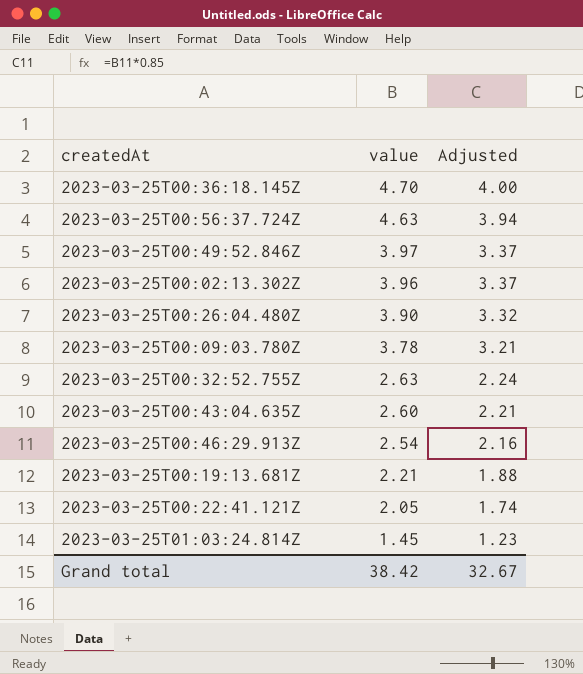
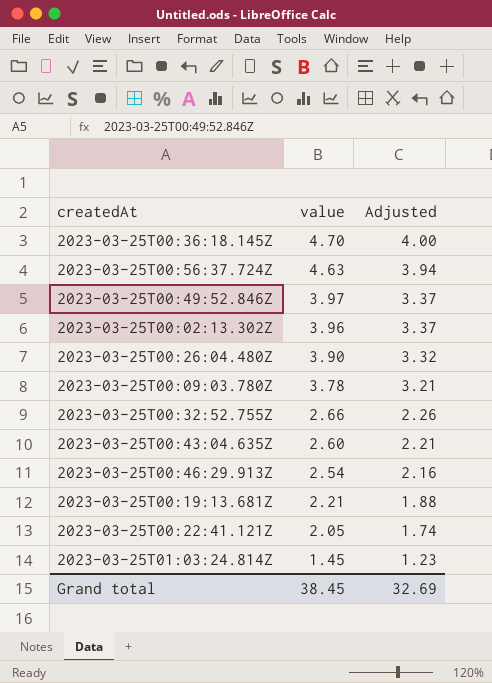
2023-03-25T00:32:52.755Z | value: 2.63 -> 2.66
2023-03-25T00:32:52.755Z | Adjusted: 2.24 -> 2.26
Grand total | value: 38.42 -> 38.45
Grand total | Adjusted: 32.67 -> 32.69

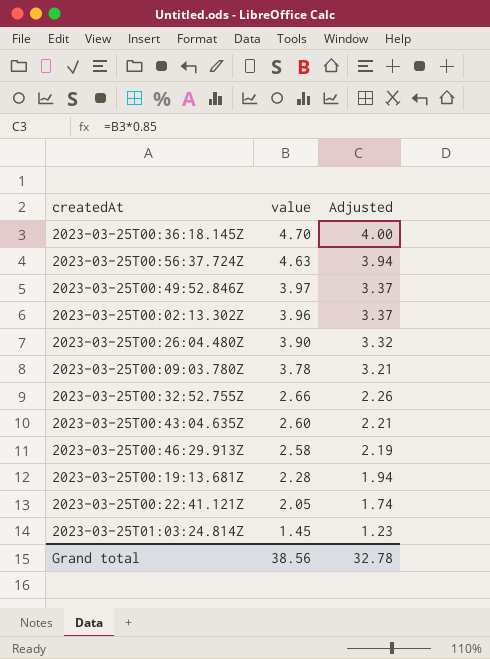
2023-03-25T00:46:29.913Z | value: 2.54 -> 2.58
2023-03-25T00:46:29.913Z | Adjusted: 2.16 -> 2.19
2023-03-25T00:19:13.681Z | value: 2.21 -> 2.28
2023-03-25T00:19:13.681Z | Adjusted: 1.88 -> 1.94
Grand total | value: 38.45 -> 38.56
Grand total | Adjusted: 32.69 -> 32.78

